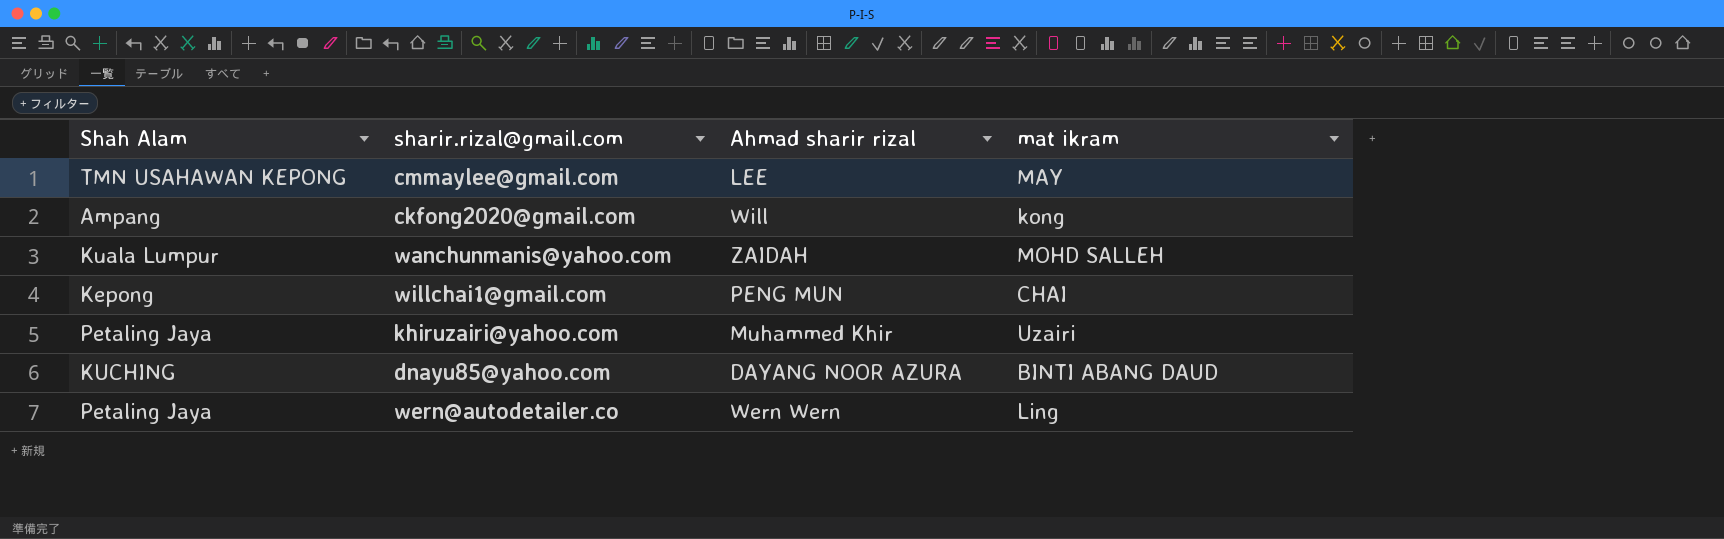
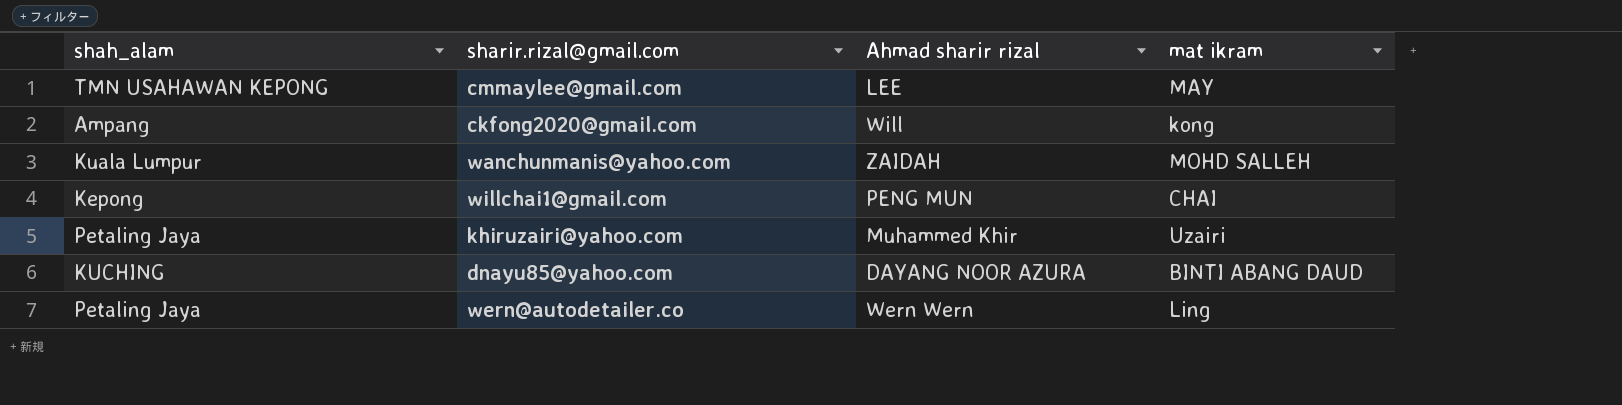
column name: Shah Alam -> shah_alam

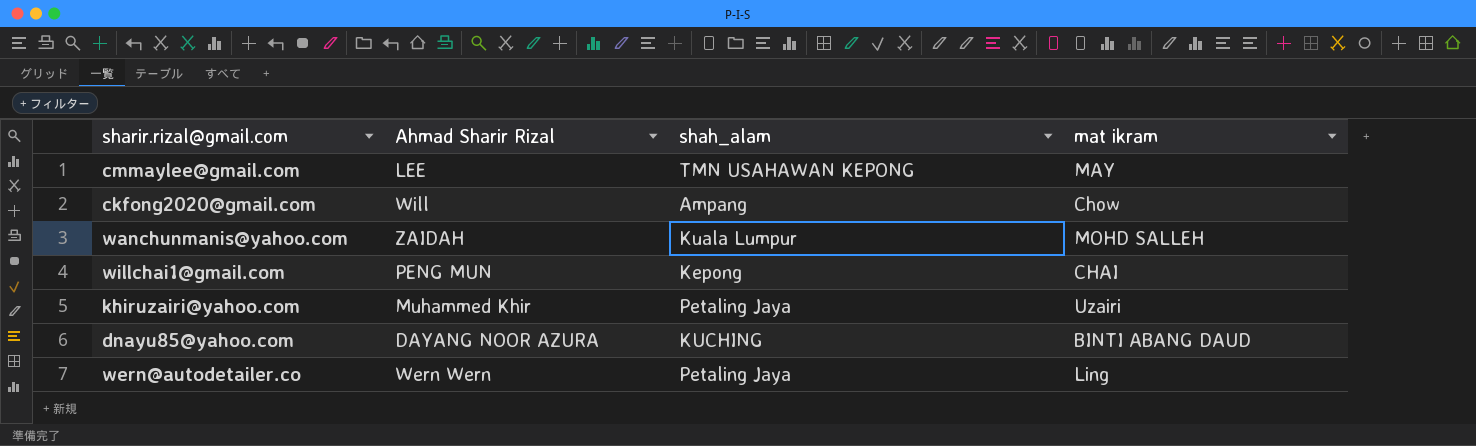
column name: Ahmad sharir rizal -> Ahmad Sharir Rizal
column shah_alam | position: 1 -> 3
ckfong2020@gmail.com | mat ikram: kong -> Chow

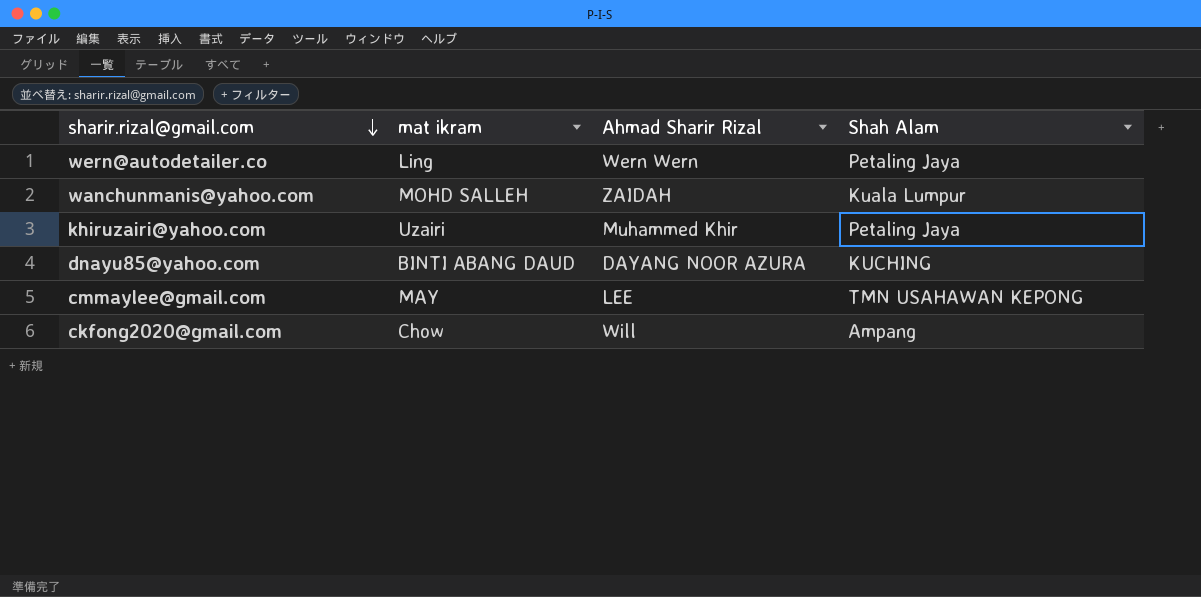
row order: none -> sharir.rizal@gmail.com descending
column mat ikram | position: 4 -> 2
column name: shah_alam -> Shah Alam
row willchai1@gmail.com: PENG MUN | Kepong | CHAI -> none

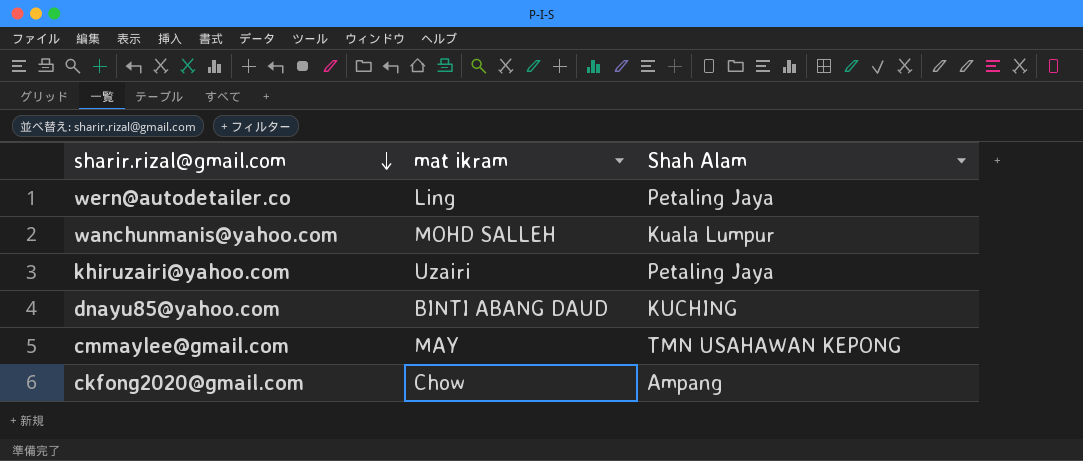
column Ahmad Sharir Rizal | position: 3 -> none

